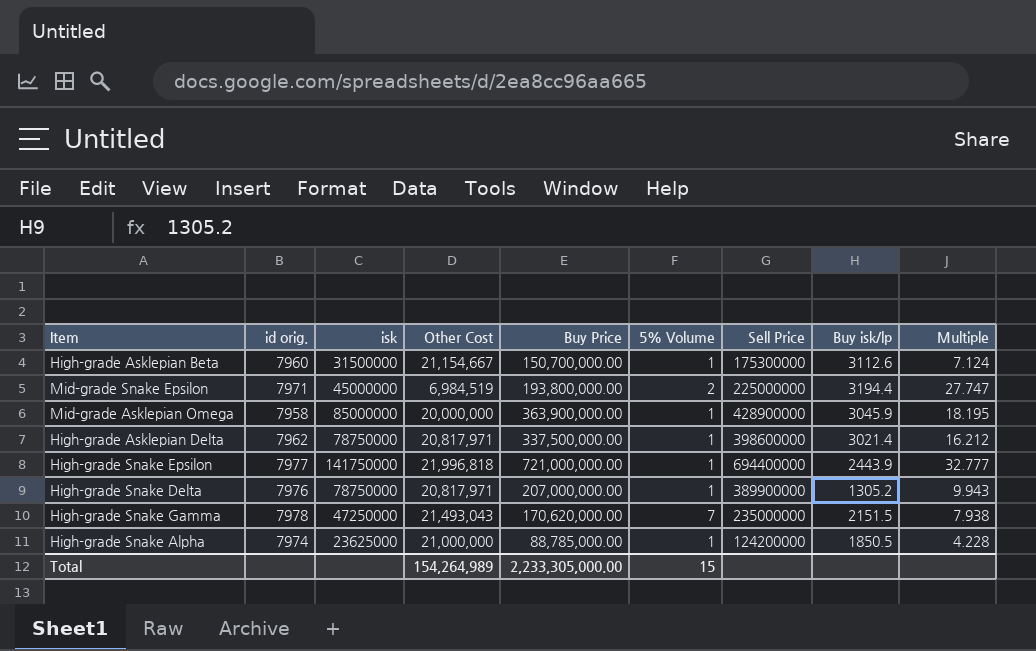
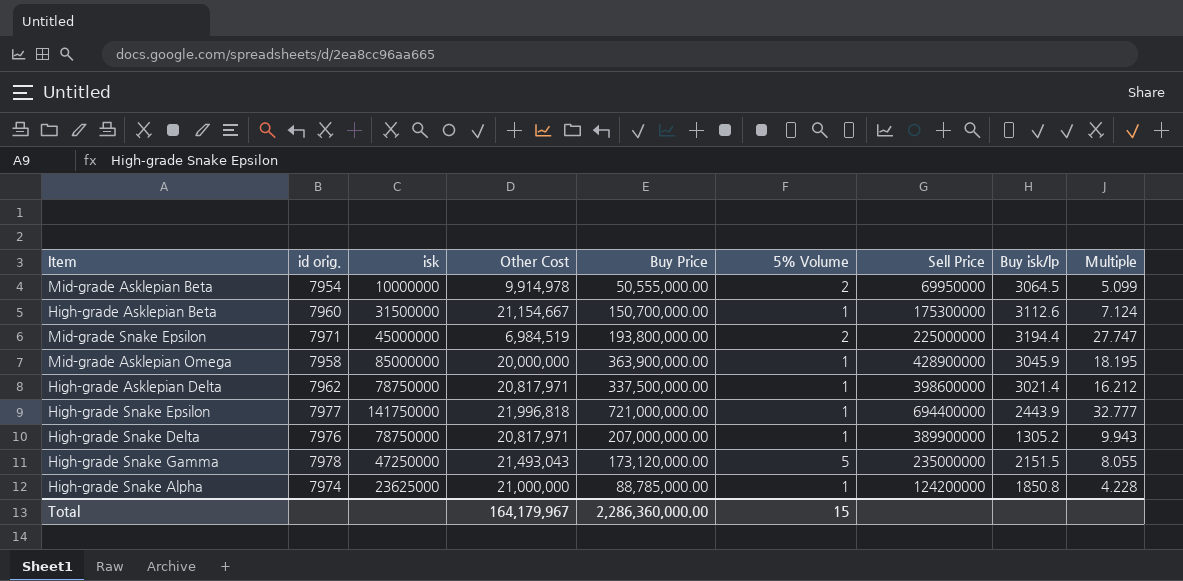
row Mid-grade Asklepian Beta: none -> 7954 | 10000000 | 9,914,978 | 50,555,000.00 | 2 | 69950000 | 3064.5 | 5.099
High-grade Snake Gamma | Buy Price: 170,620,000.00 -> 173,120,000.00
High-grade Snake Gamma | 5% Volume: 7 -> 5
High-grade Snake Gamma | Multiple: 7.938 -> 8.055
High-grade Snake Alpha | Buy isk/lp: 1850.5 -> 1850.8
Total | Other Cost: 154,264,989 -> 164,179,967
Total | Buy Price: 2,233,305,000.00 -> 2,286,360,000.00

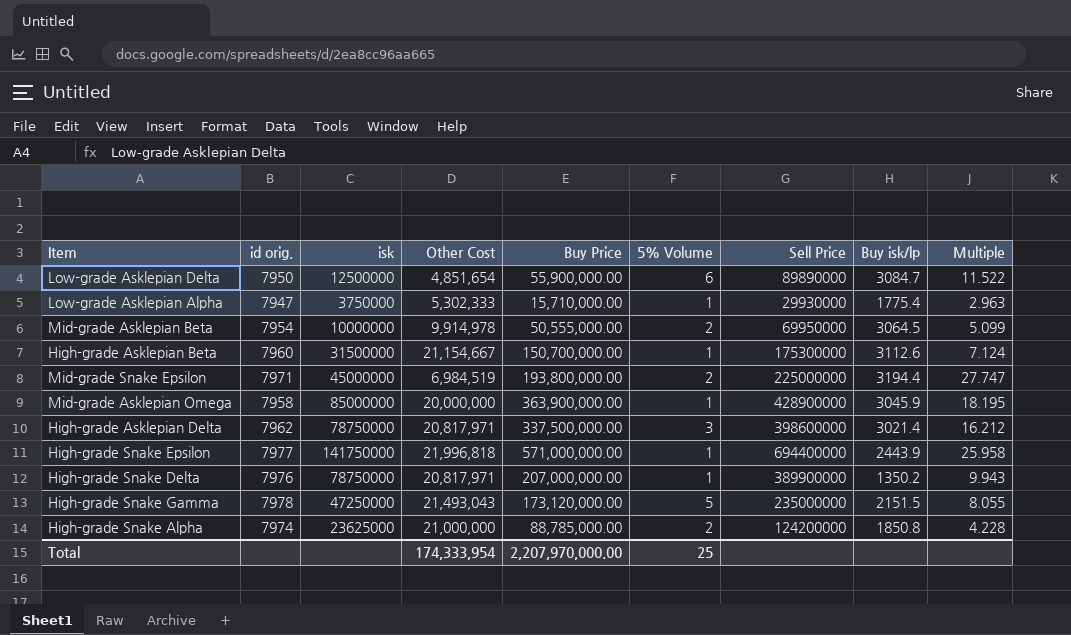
row Low-grade Asklepian Delta: none -> 7950 | 12500000 | 4,851,654 | 55,900,000.00 | 6 | 89890000 | 3084.7 | 11.522
row Low-grade Asklepian Alpha: none -> 7947 | 3750000 | 5,302,333 | 15,710,000.00 | 1 | 29930000 | 1775.4 | 2.963
High-grade Asklepian Delta | 5% Volume: 1 -> 3
High-grade Snake Epsilon | Buy Price: 721,000,000.00 -> 571,000,000.00
High-grade Snake Epsilon | Multiple: 32.777 -> 25.958
High-grade Snake Delta | Buy isk/lp: 1305.2 -> 1350.2
High-grade Snake Alpha | 5% Volume: 1 -> 2
Total | Other Cost: 164,179,967 -> 174,333,954
Total | Buy Price: 2,286,360,000.00 -> 2,207,970,000.00
Total | 5% Volume: 15 -> 25

